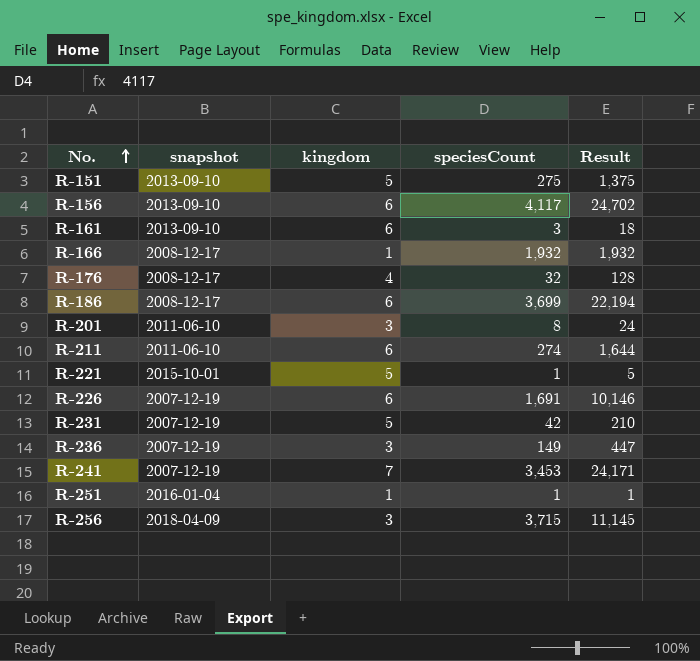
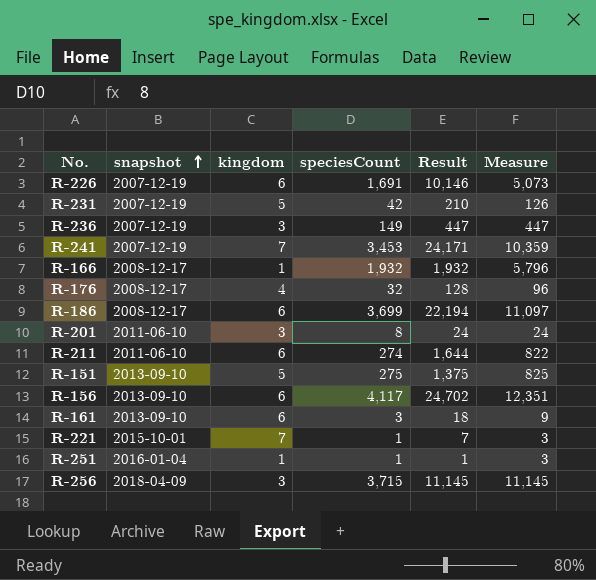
row order: No. ascending -> snapshot ascending
column Measure | formula: none -> [speciesCount] * 3
R-221 | kingdom: 5 -> 7
R-221 | Result: 5 -> 7

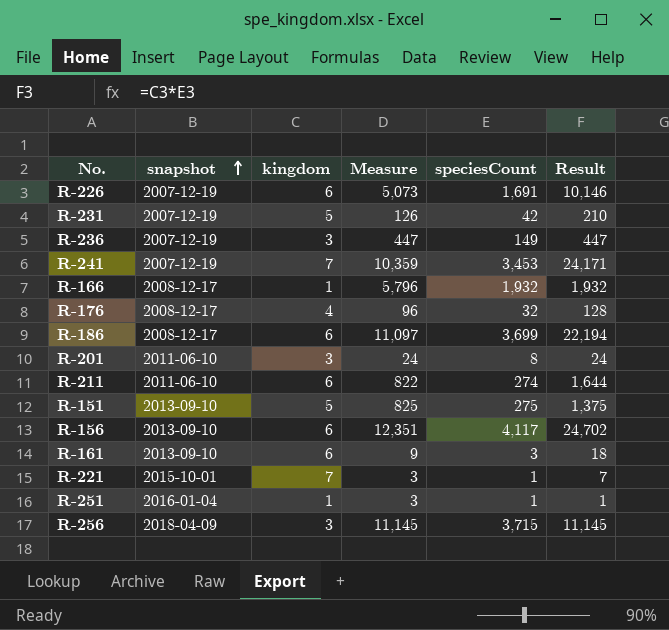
column Measure | position: 6 -> 4

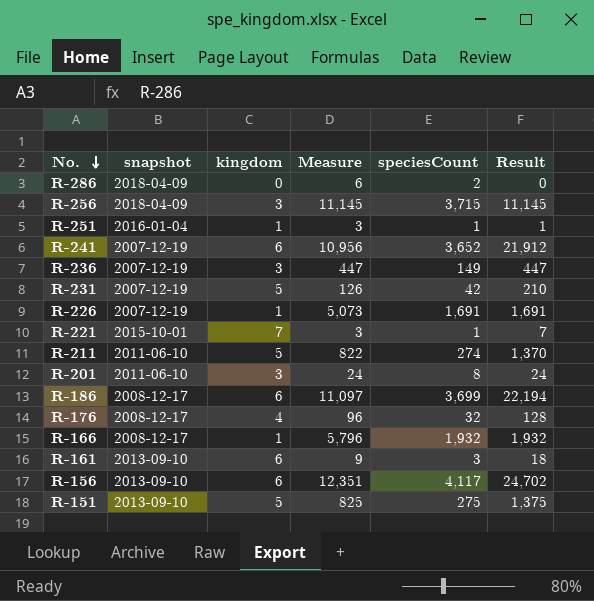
row order: snapshot ascending -> No. descending
row R-286: none -> 2018-04-09 | 0 | 6 | 2 | 0
R-241 | kingdom: 7 -> 6
R-241 | Measure: 10,359 -> 10,956
R-241 | speciesCount: 3,453 -> 3,652
R-241 | Result: 24,171 -> 21,912
R-226 | kingdom: 6 -> 1
R-226 | Result: 10,146 -> 1,691
R-211 | kingdom: 6 -> 5
R-211 | Result: 1,644 -> 1,370

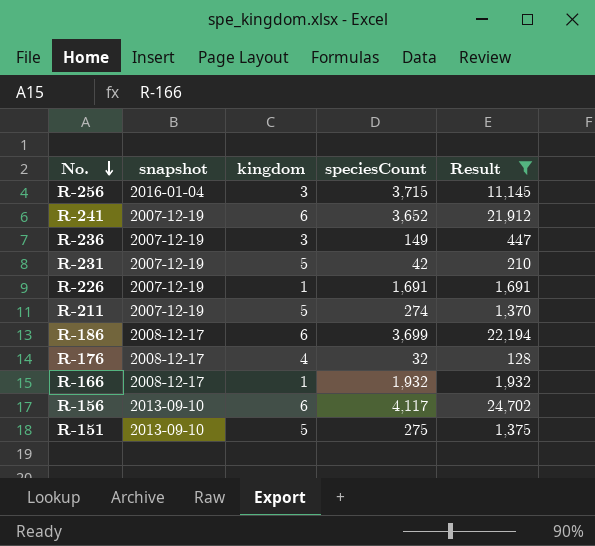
filter: none -> Result >= 128
column Measure | formula: [speciesCount] * 3 -> none
R-256 | snapshot: 2018-04-09 -> 2016-01-04
R-211 | snapshot: 2011-06-10 -> 2007-12-19

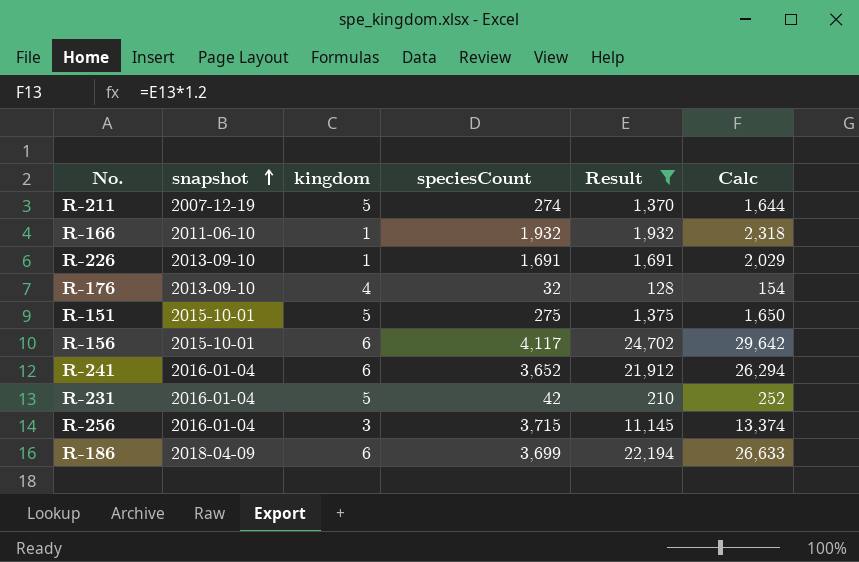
row order: No. descending -> snapshot ascending
column Calc | formula: none -> [Result] * 1.2
row R-236: 2007-12-19 | 3 | 149 | 447 -> none
R-166 | snapshot: 2008-12-17 -> 2011-06-10
R-226 | snapshot: 2007-12-19 -> 2013-09-10
R-176 | snapshot: 2008-12-17 -> 2013-09-10
R-151 | snapshot: 2013-09-10 -> 2015-10-01
R-156 | snapshot: 2013-09-10 -> 2015-10-01
R-241 | snapshot: 2007-12-19 -> 2016-01-04
R-231 | snapshot: 2007-12-19 -> 2016-01-04
R-186 | snapshot: 2008-12-17 -> 2018-04-09

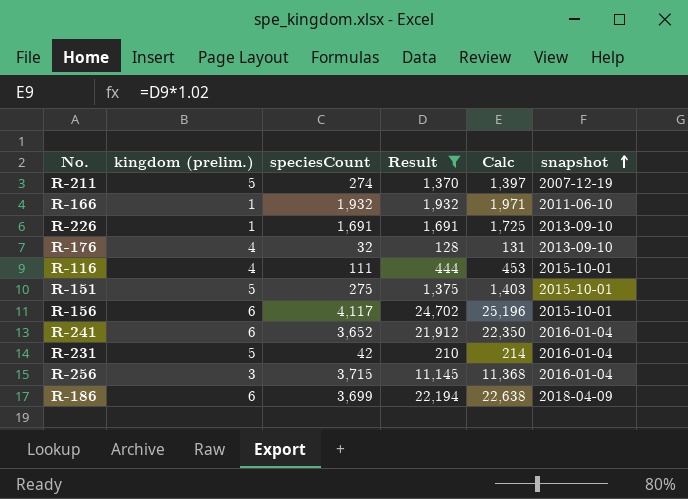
column name: kingdom -> kingdom (prelim.)
column Calc | formula: [Result] * 1.2 -> [Result] * 1.02
column snapshot | position: 2 -> 6
row R-116: none -> 4 | 111 | 444 | 453 | 2015-10-01

